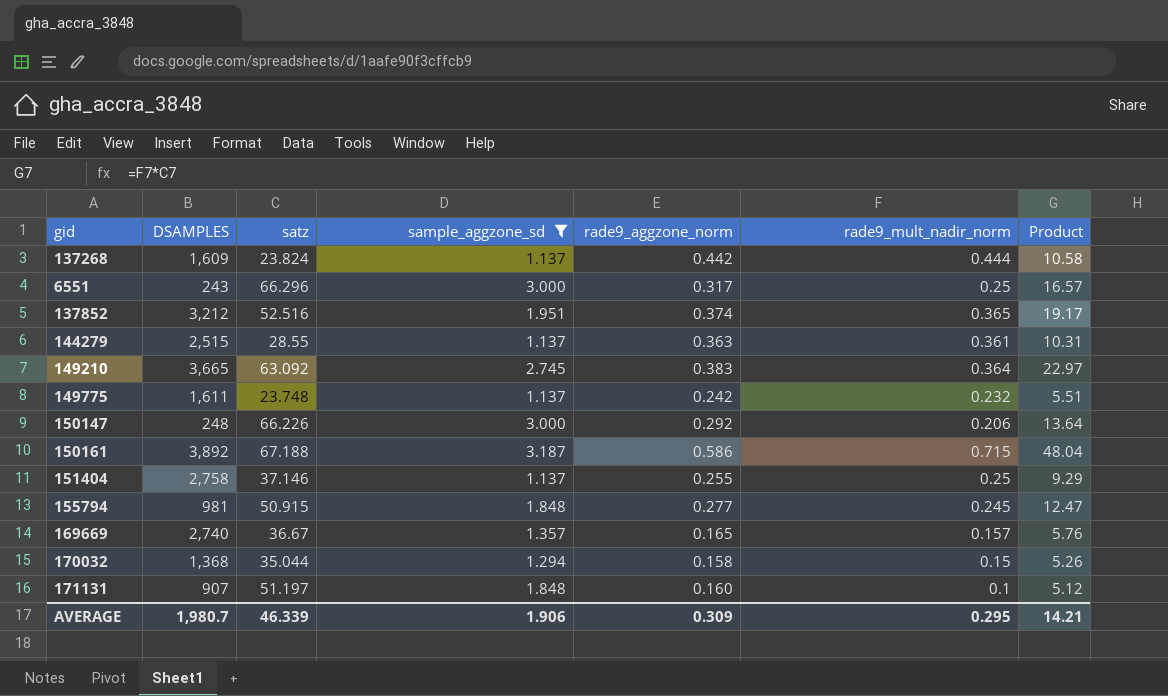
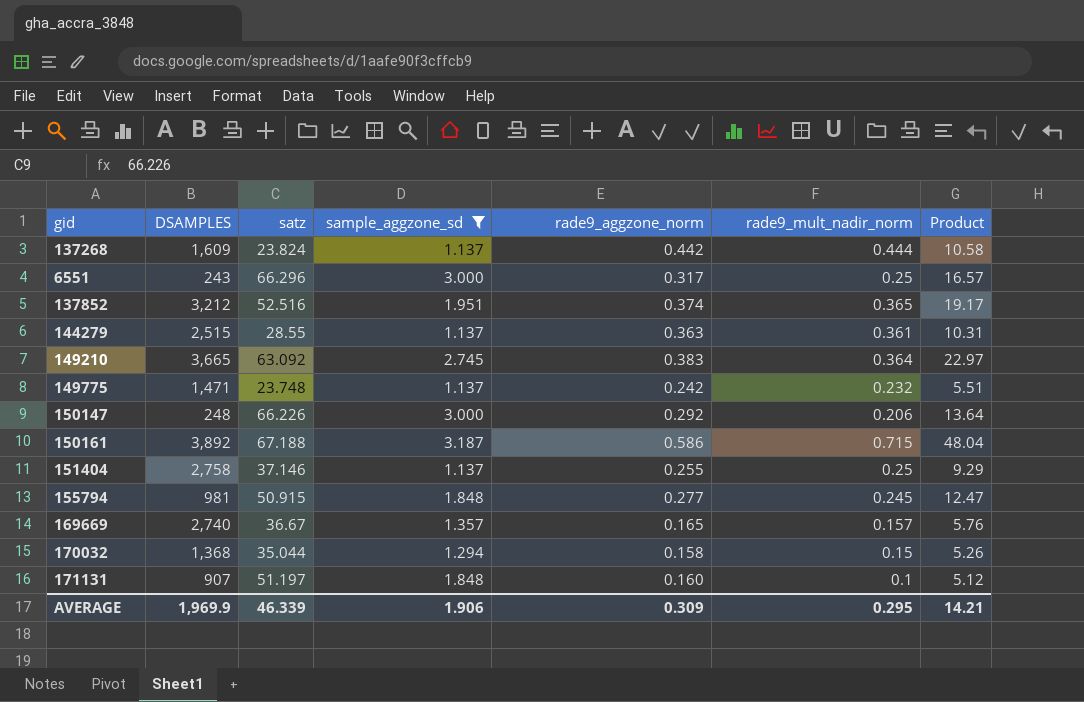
149775 | DSAMPLES: 1,611 -> 1,471
AVERAGE | DSAMPLES: 1,980.7 -> 1,969.9

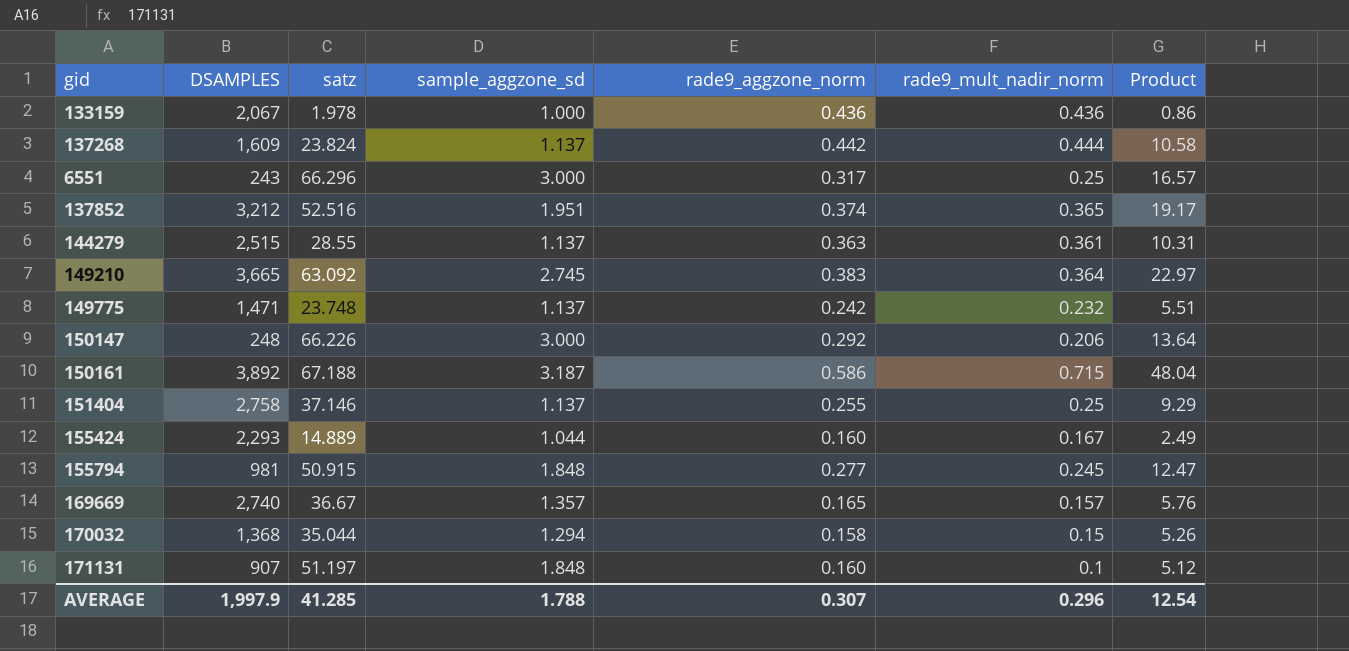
filter: sample_aggzone_sd >= 1.137 -> none
AVERAGE | DSAMPLES: 1,969.9 -> 1,997.9
AVERAGE | satz: 46.339 -> 41.285
AVERAGE | sample_aggzone_sd: 1.906 -> 1.788
AVERAGE | rade9_aggzone_norm: 0.309 -> 0.307
AVERAGE | rade9_mult_nadir_norm: 0.295 -> 0.296
AVERAGE | Product: 14.21 -> 12.54

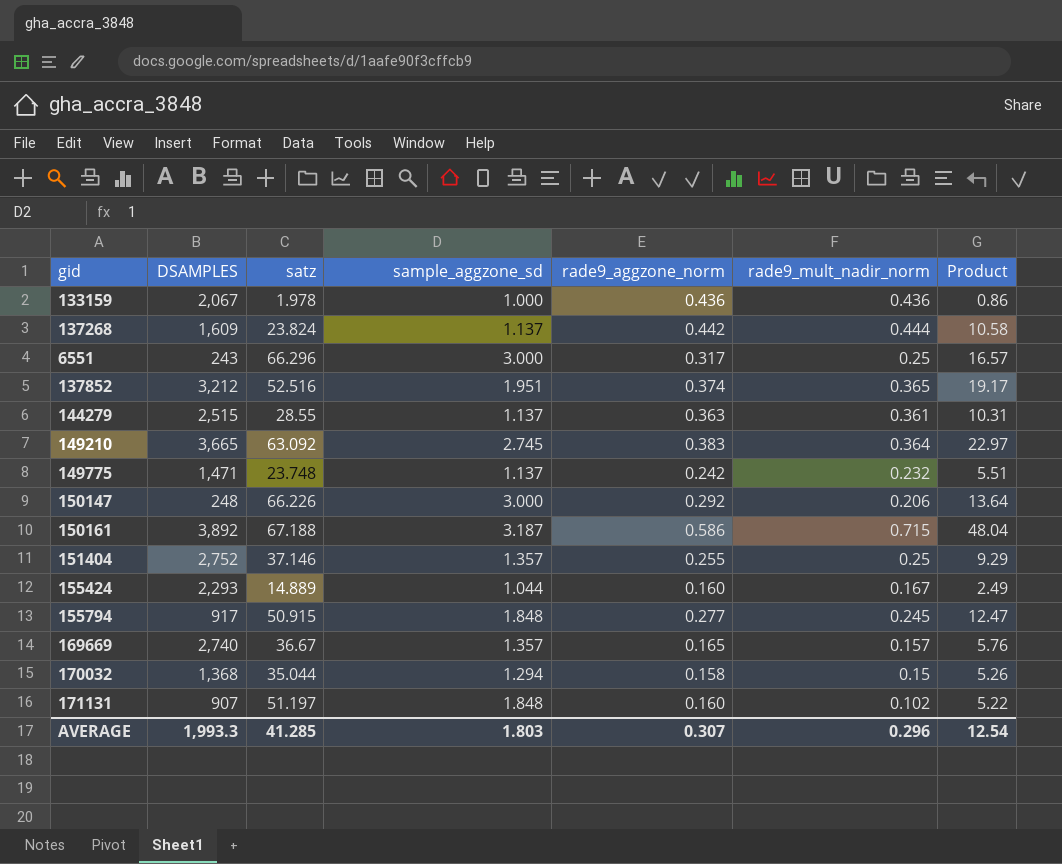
151404 | DSAMPLES: 2,758 -> 2,752
151404 | sample_aggzone_sd: 1.137 -> 1.357
155794 | DSAMPLES: 981 -> 917
171131 | rade9_mult_nadir_norm: 0.1 -> 0.102
171131 | Product: 5.12 -> 5.22
AVERAGE | DSAMPLES: 1,997.9 -> 1,993.3
AVERAGE | sample_aggzone_sd: 1.788 -> 1.803

